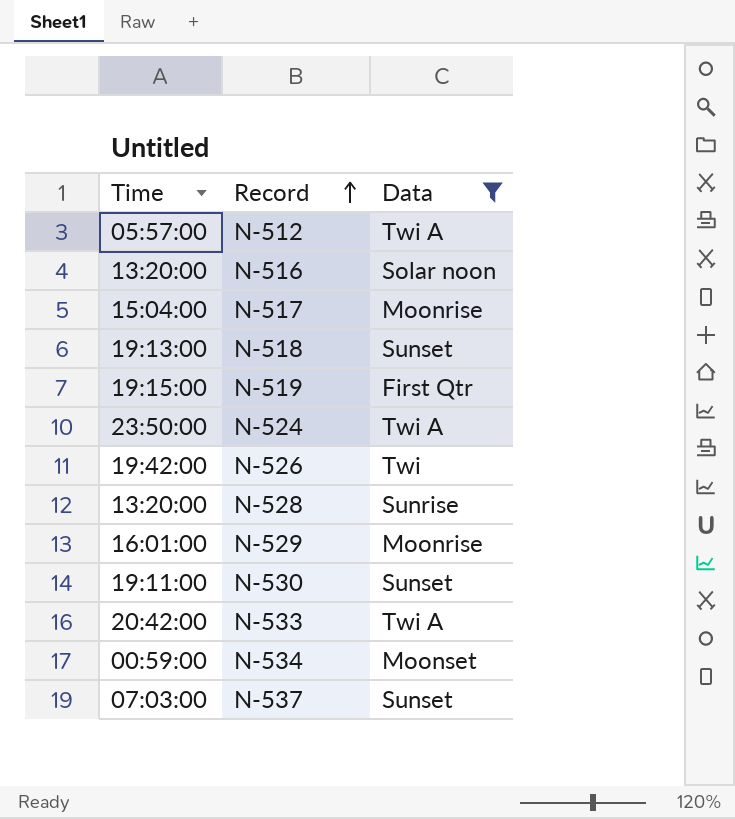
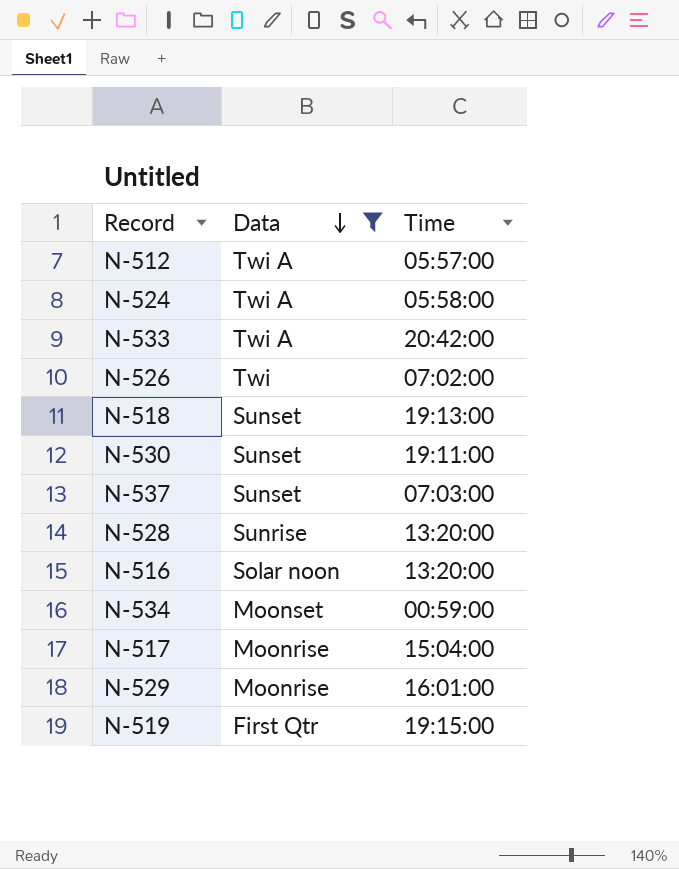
row order: Record ascending -> Data descending
column Time | position: 1 -> 3
N-524 | Time: 23:50:00 -> 05:58:00
N-526 | Time: 19:42:00 -> 07:02:00

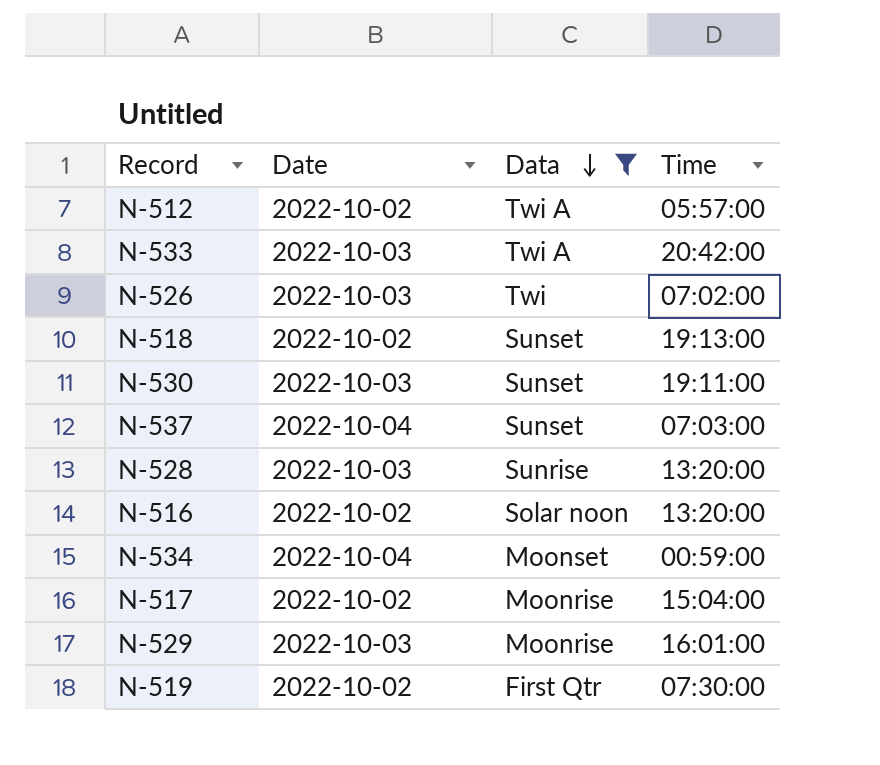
column Date | position: none -> 2
row N-524: Twi A | 05:58:00 -> none
N-519 | Time: 19:15:00 -> 07:30:00

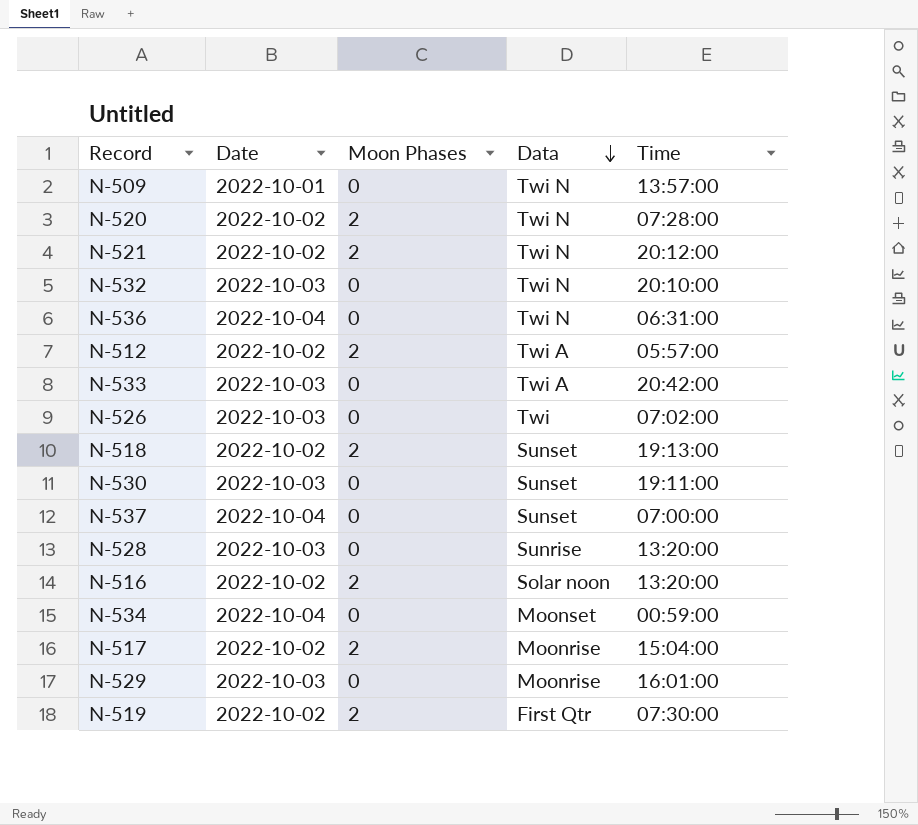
filter: Data != Twi N -> none
column Moon Phases | position: none -> 3
N-537 | Time: 07:03:00 -> 07:00:00

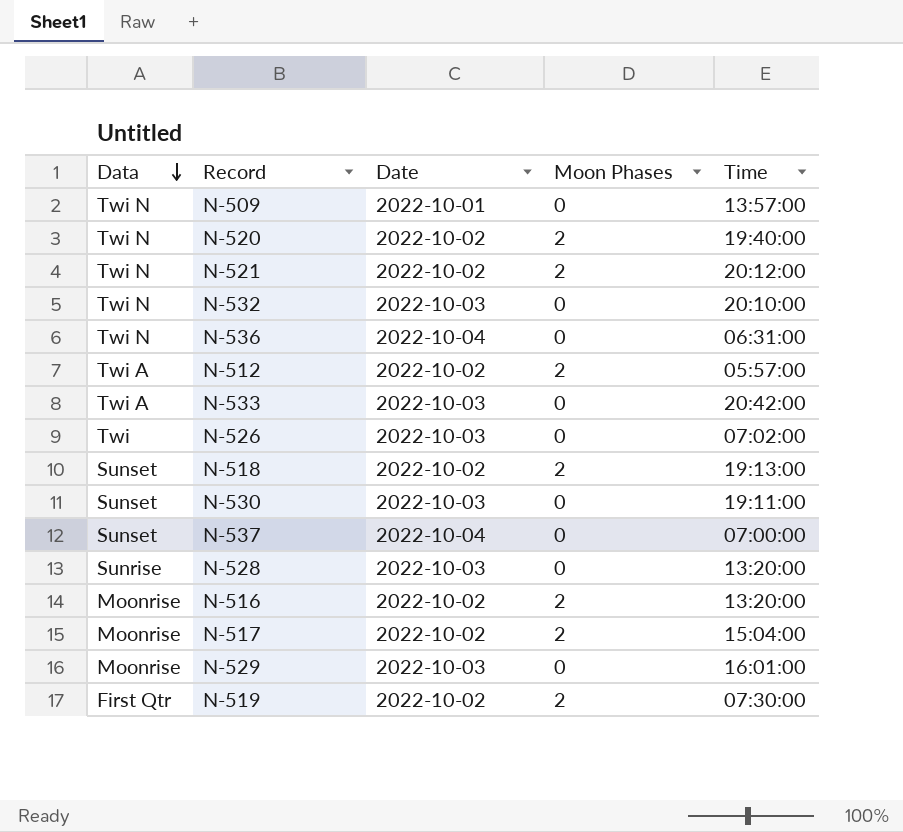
column Data | position: 4 -> 1
row N-534: 2022-10-04 | 0 | Moonset | 00:59:00 -> none
N-520 | Time: 07:28:00 -> 19:40:00
N-516 | Data: Solar noon -> Moonrise

